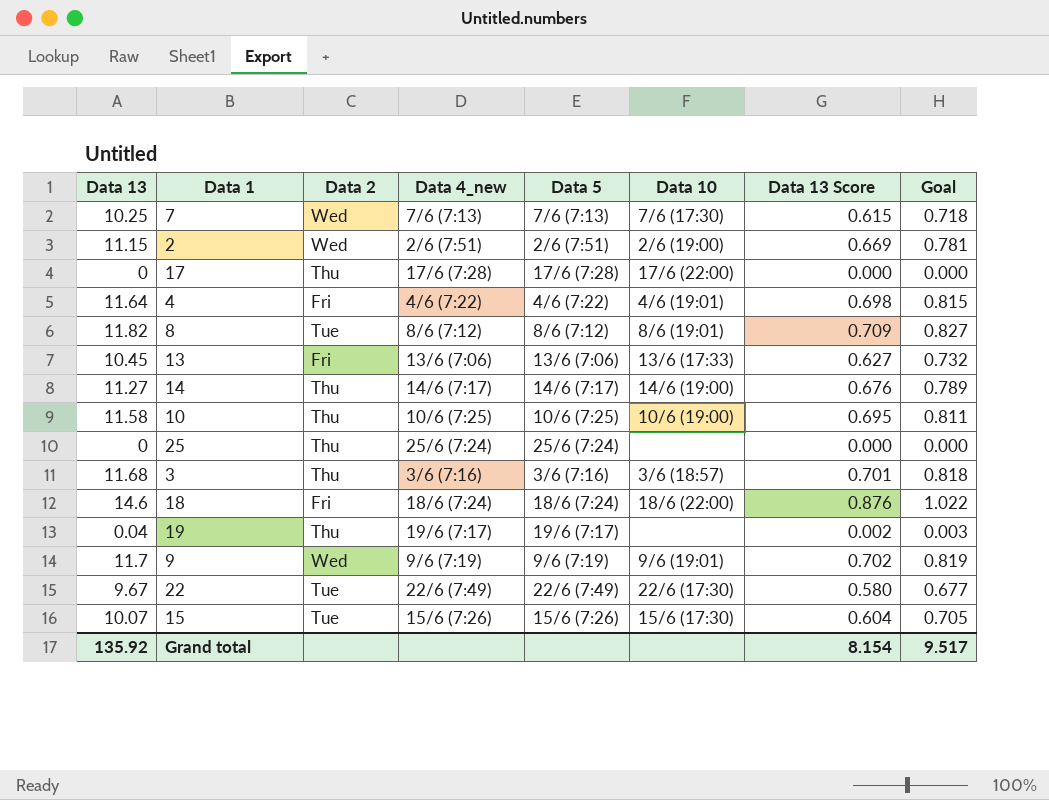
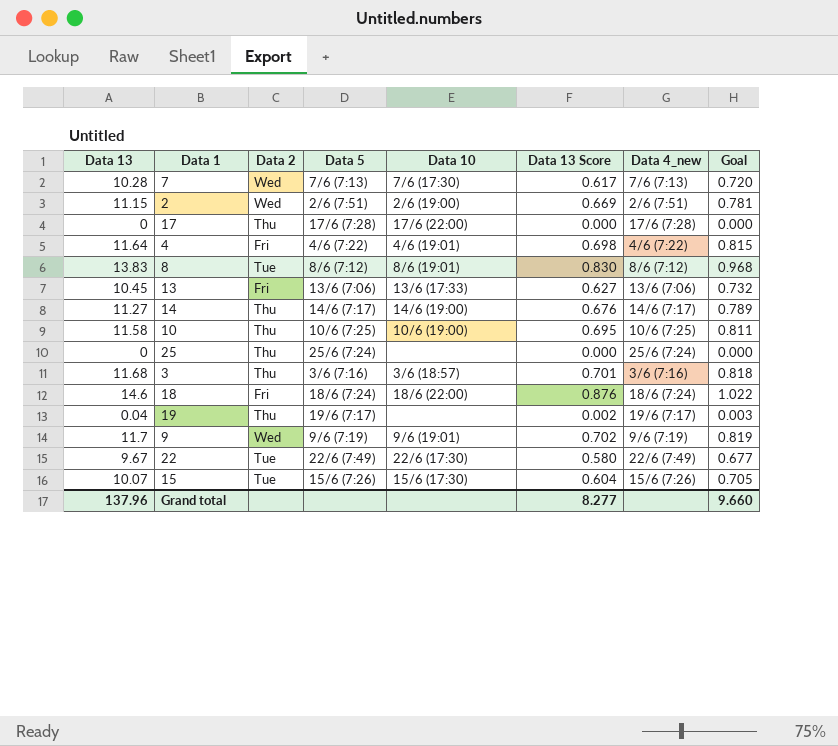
column Data 4_new | position: 4 -> 7
7 | Data 13: 10.25 -> 10.28
7 | Data 13 Score: 0.615 -> 0.617
7 | Goal: 0.718 -> 0.720
8 | Data 13: 11.82 -> 13.83
8 | Data 13 Score: 0.709 -> 0.830
8 | Goal: 0.827 -> 0.968
Grand total | Data 13: 135.92 -> 137.96
Grand total | Data 13 Score: 8.154 -> 8.277
Grand total | Goal: 9.517 -> 9.660

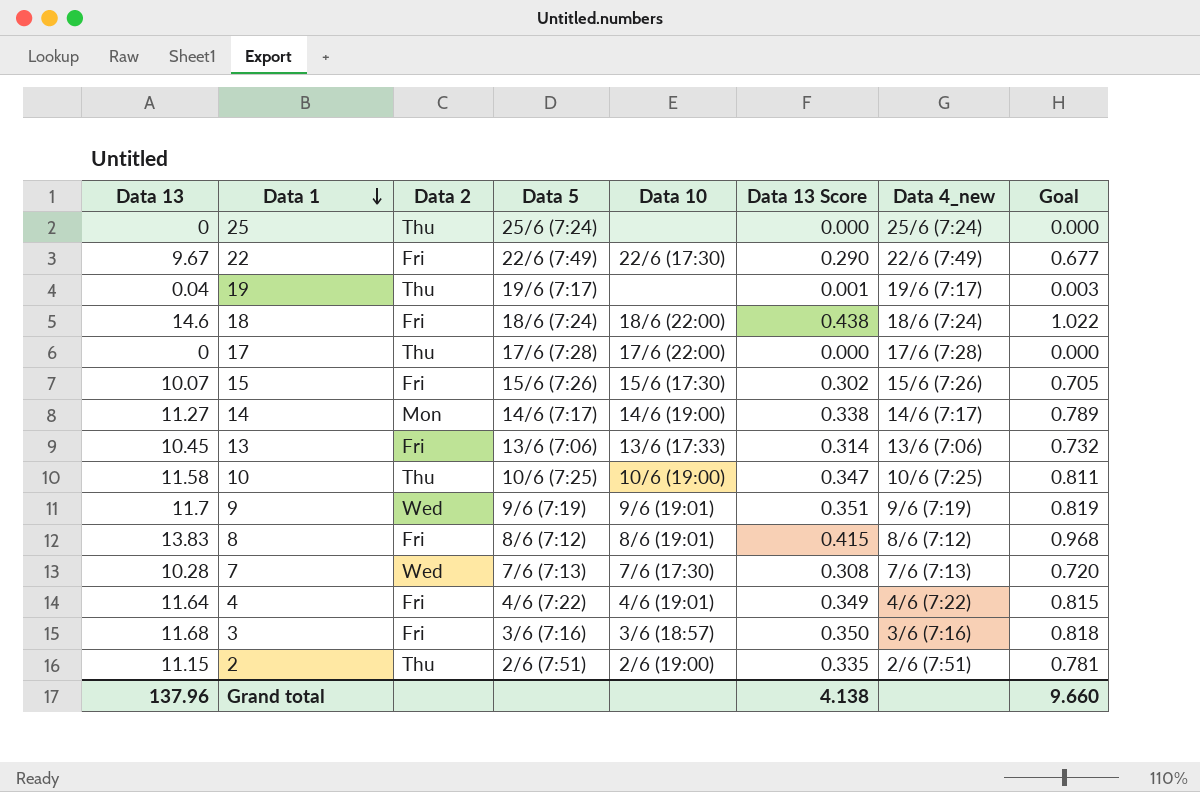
row order: none -> Data 1 descending
column Data 13 Score | formula: [Data 13] * 0.06 -> [Data 13] * 0.03
22 | Data 2: Tue -> Fri
15 | Data 2: Tue -> Fri
14 | Data 2: Thu -> Mon
8 | Data 2: Tue -> Fri
3 | Data 2: Thu -> Fri
2 | Data 2: Wed -> Thu
Grand total | Data 13 Score: 8.277 -> 4.138

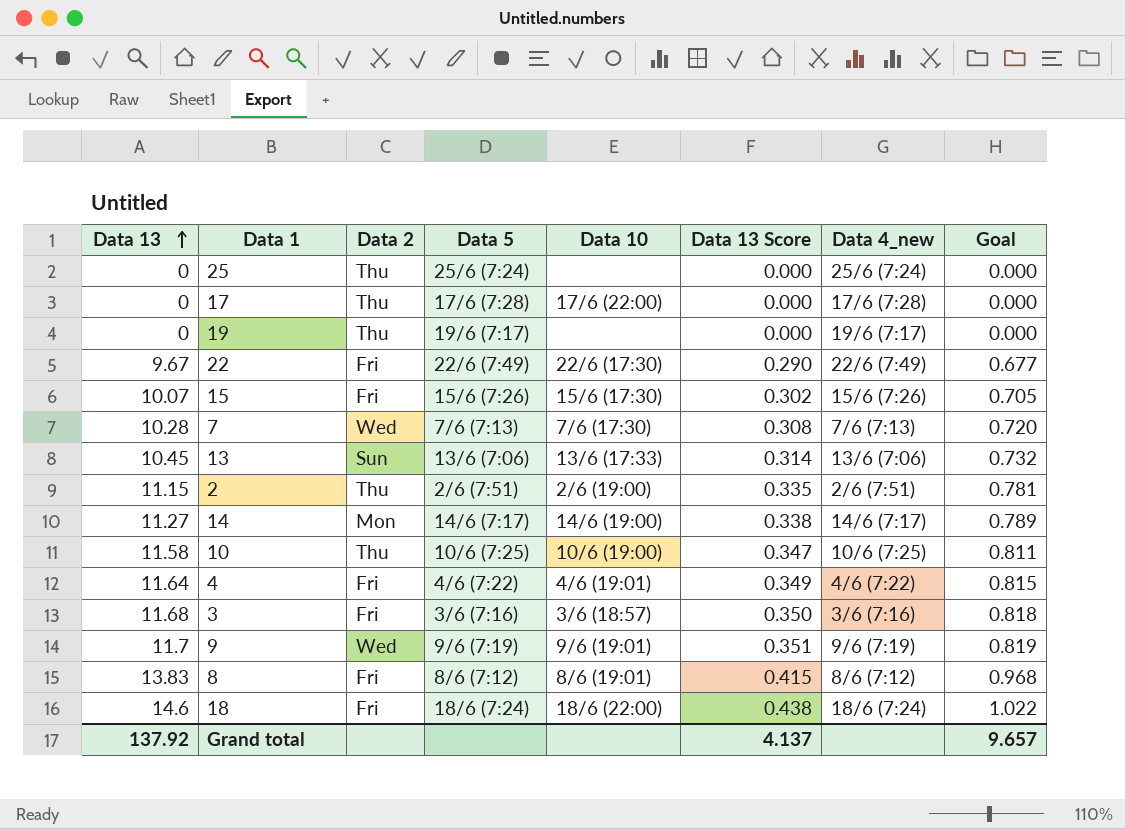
row order: Data 1 descending -> Data 13 ascending
19 | Data 13: 0.04 -> 0
19 | Data 13 Score: 0.001 -> 0.000
19 | Goal: 0.003 -> 0.000
13 | Data 2: Fri -> Sun
Grand total | Data 13: 137.96 -> 137.92
Grand total | Data 13 Score: 4.138 -> 4.137
Grand total | Goal: 9.660 -> 9.657

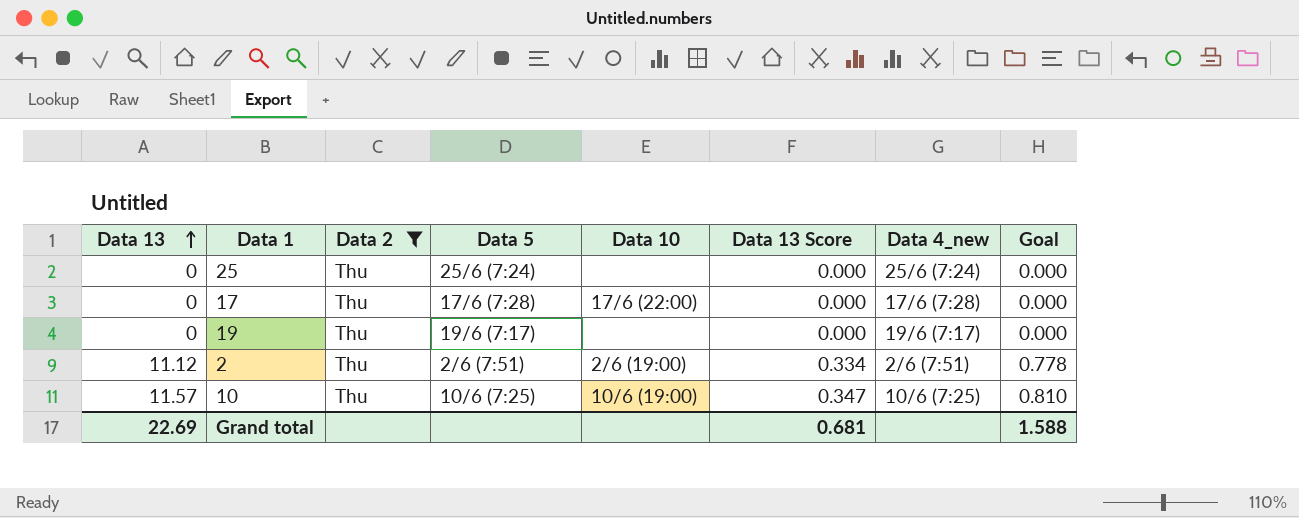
filter: none -> Data 2 = Thu
2 | Data 13: 11.15 -> 11.12
2 | Data 13 Score: 0.335 -> 0.334
2 | Goal: 0.781 -> 0.778
10 | Data 13: 11.58 -> 11.57
10 | Goal: 0.811 -> 0.810
Grand total | Data 13: 137.92 -> 22.69
Grand total | Data 13 Score: 4.137 -> 0.681
Grand total | Goal: 9.657 -> 1.588

